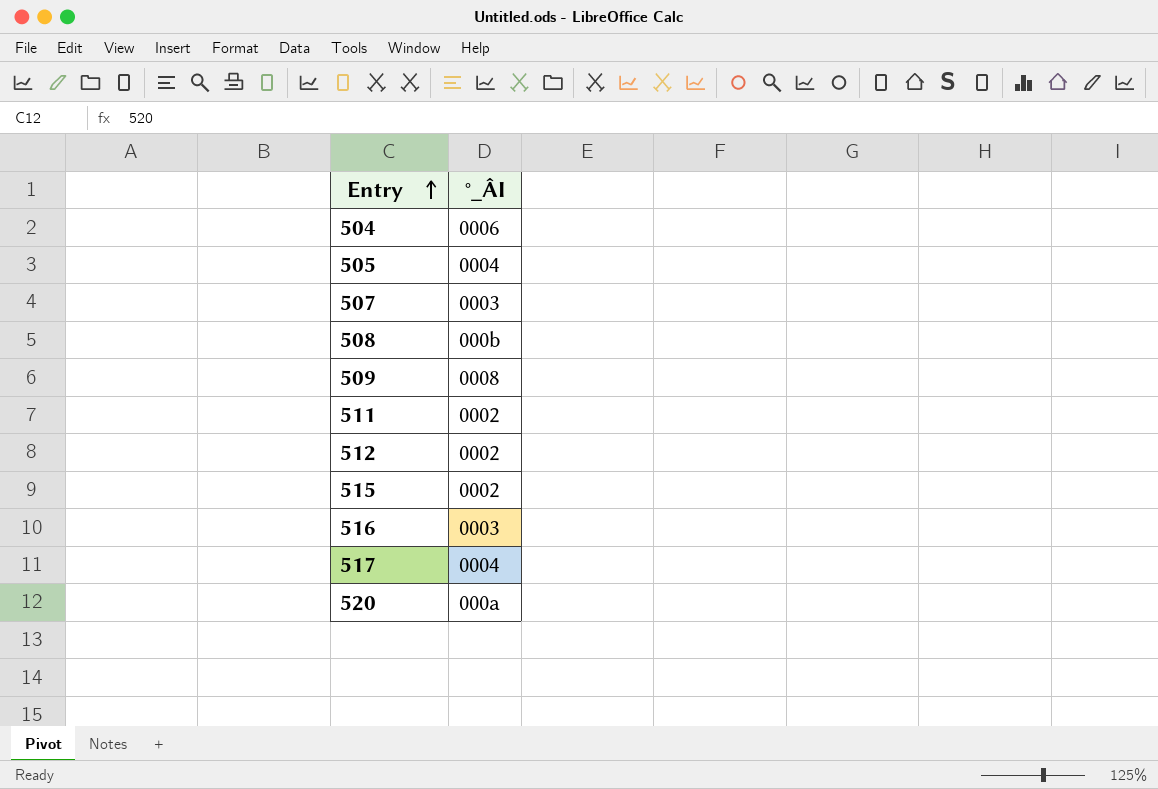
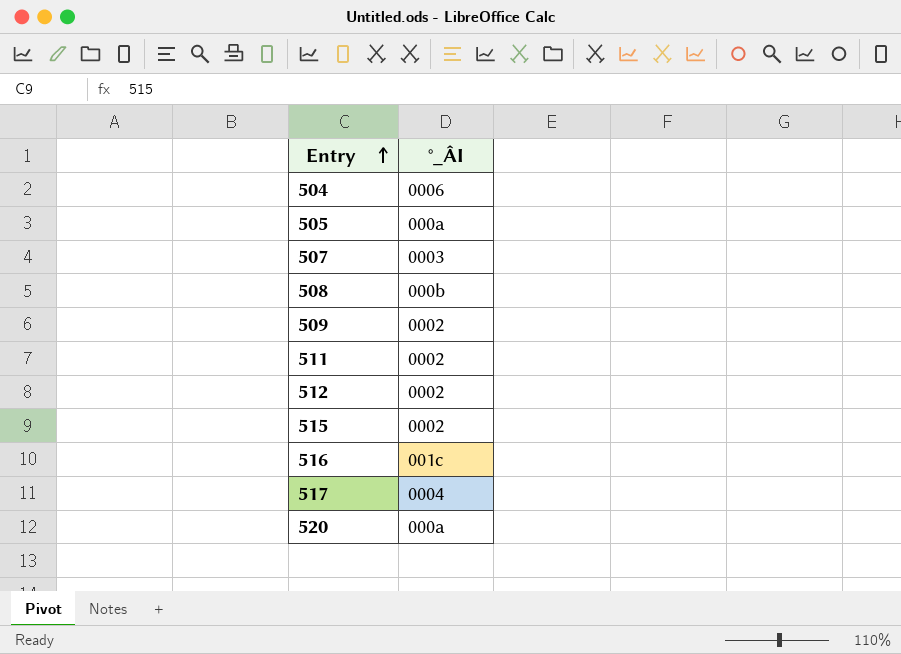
505 | °_ÂI: 0004 -> 000a
509 | °_ÂI: 0008 -> 0002
516 | °_ÂI: 0003 -> 001c

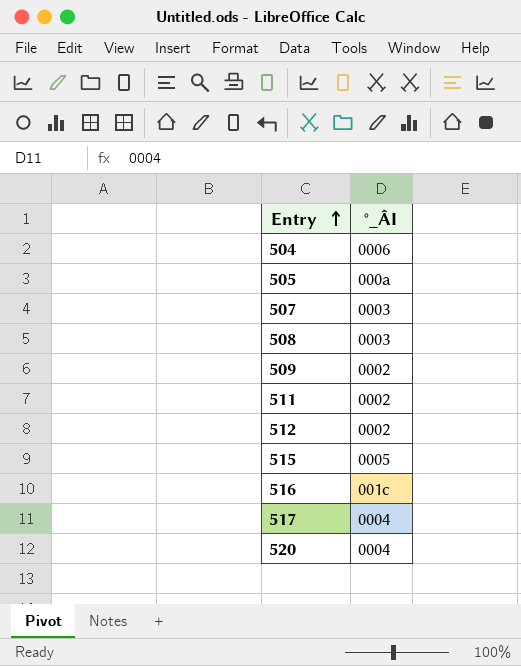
508 | °_ÂI: 000b -> 0003
515 | °_ÂI: 0002 -> 0005
520 | °_ÂI: 000a -> 0004

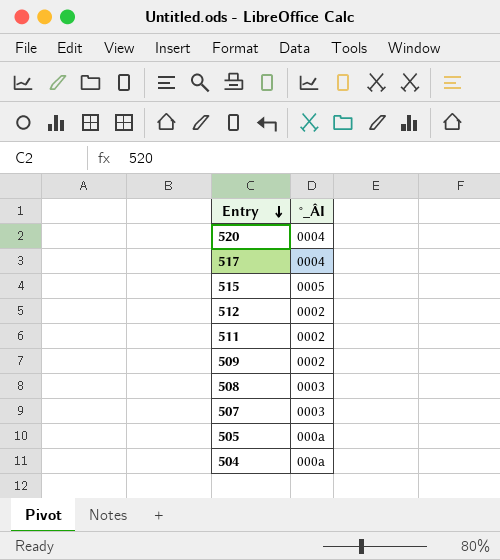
row order: Entry ascending -> Entry descending
row 516: 001c -> none
504 | °_ÂI: 0006 -> 000a

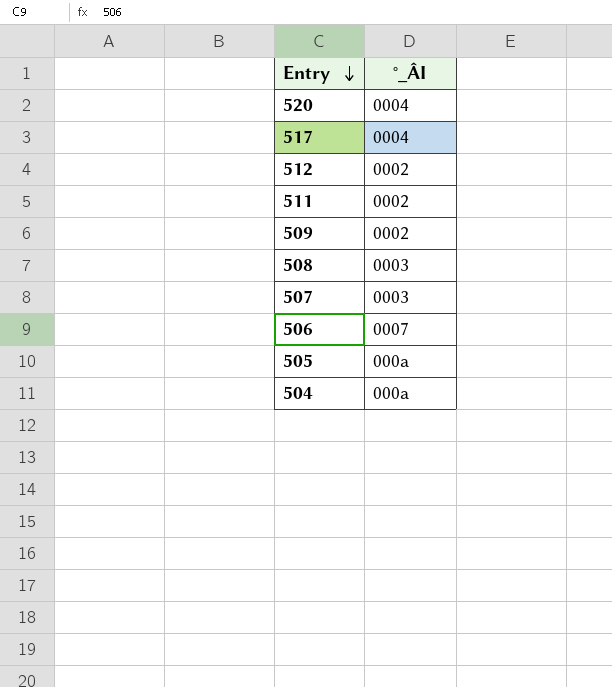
row 515: 0005 -> none
row 506: none -> 0007

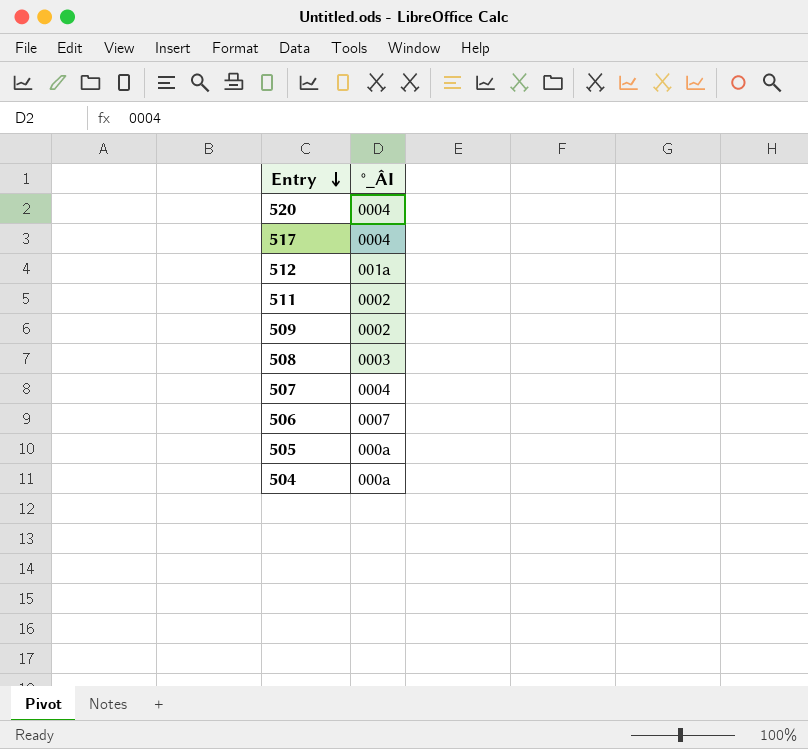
512 | °_ÂI: 0002 -> 001a
507 | °_ÂI: 0003 -> 0004

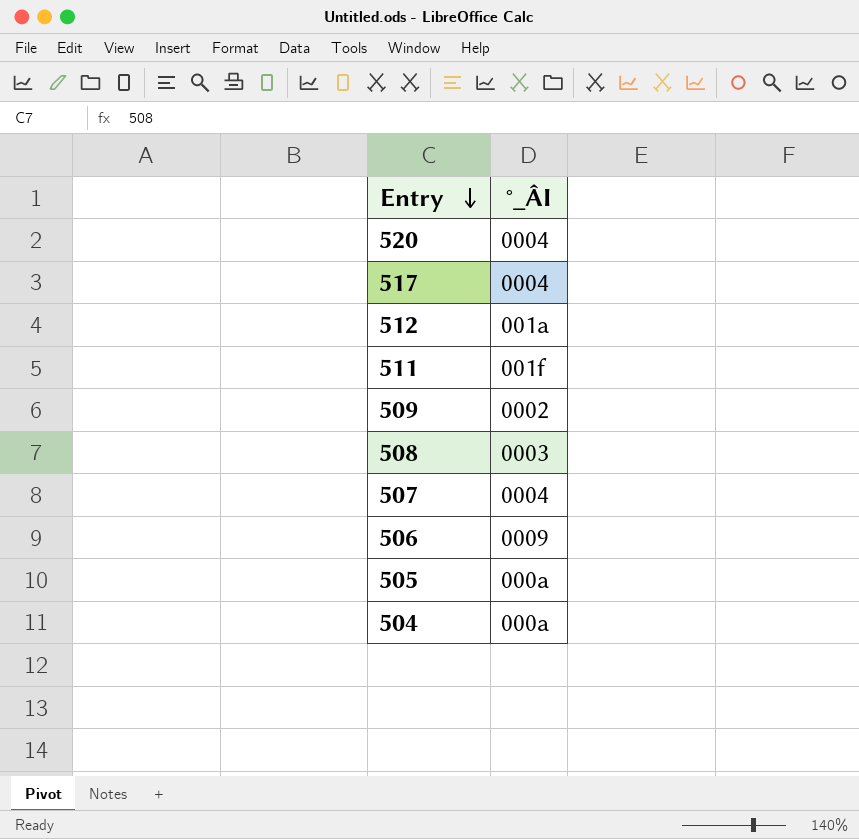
511 | °_ÂI: 0002 -> 001f
506 | °_ÂI: 0007 -> 0009

